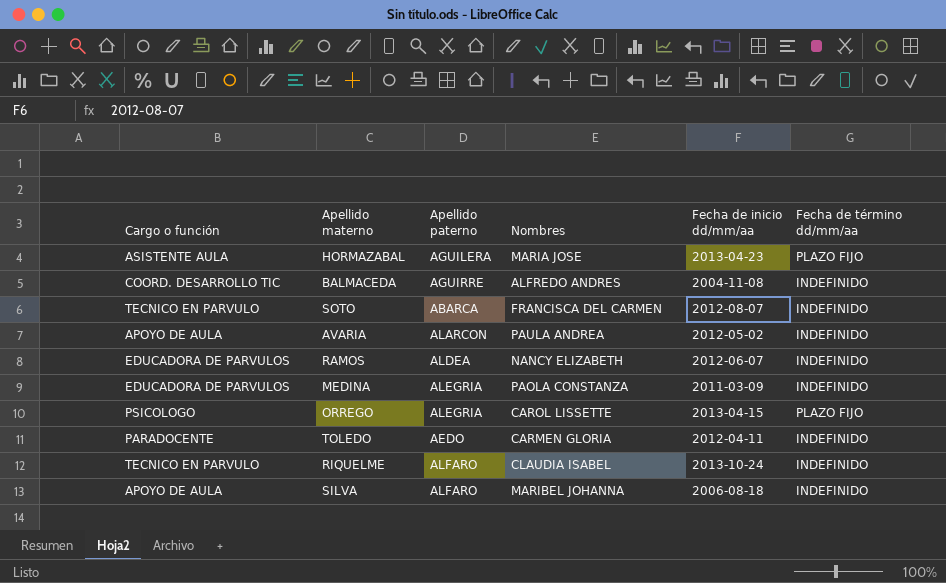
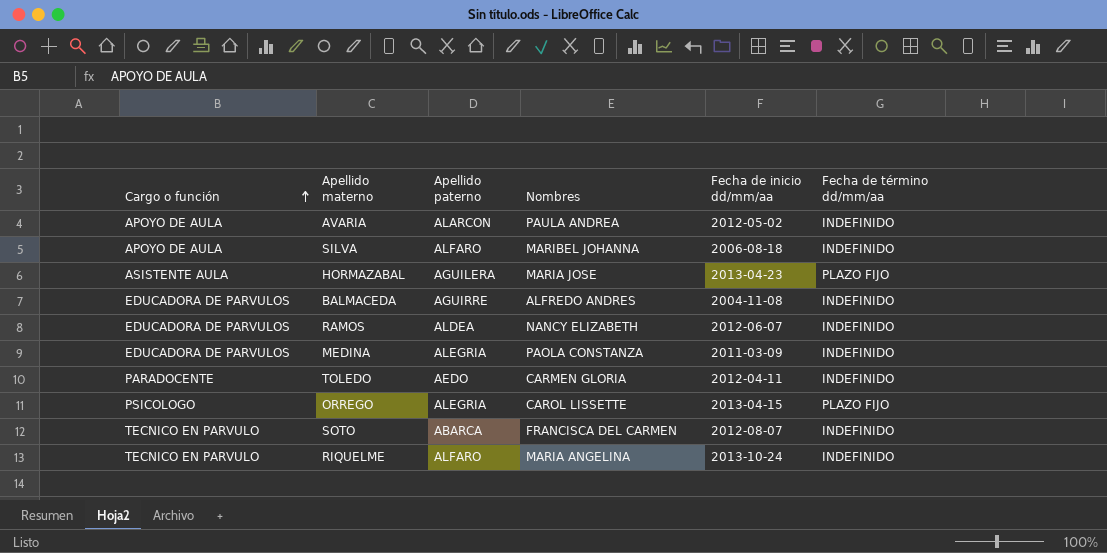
row order: none -> Cargo o función ascending
BALMACEDA | Cargo o función: COORD. DESARROLLO TIC -> EDUCADORA DE PARVULOS
RIQUELME | Nombres: CLAUDIA ISABEL -> MARIA ANGELINA

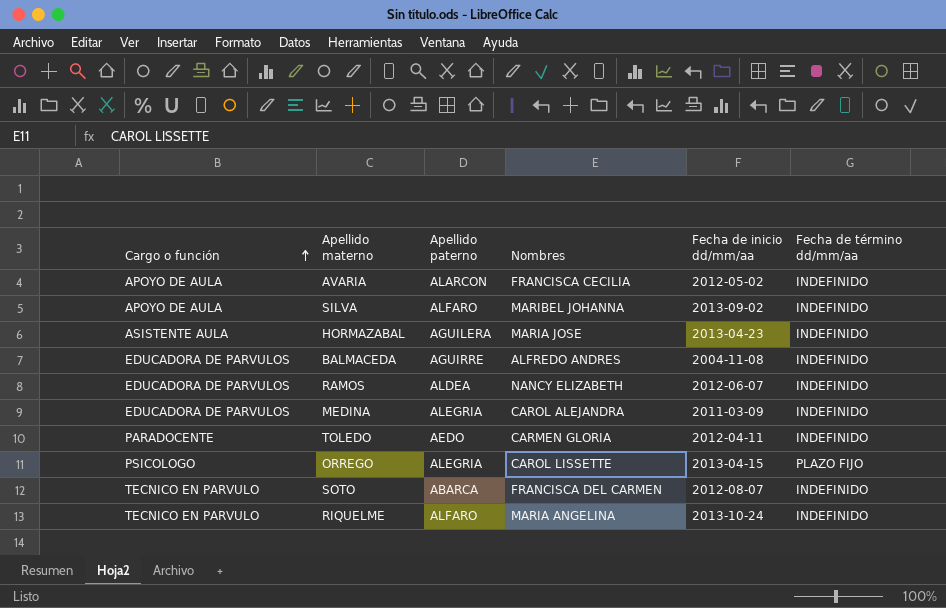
AVARIA | Nombres: PAULA ANDREA -> FRANCISCA CECILIA
SILVA | Fecha de inicio dd/mm/aa: 2006-08-18 -> 2013-09-02
HORMAZABAL | Fecha de término dd/mm/aa: PLAZO FIJO -> INDEFINIDO
MEDINA | Nombres: PAOLA CONSTANZA -> CAROL ALEJANDRA

